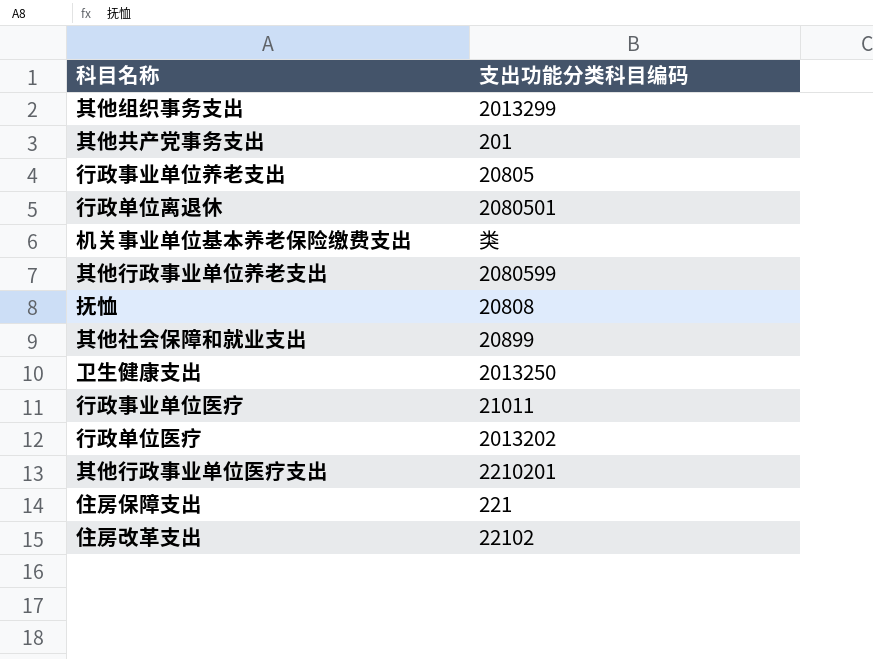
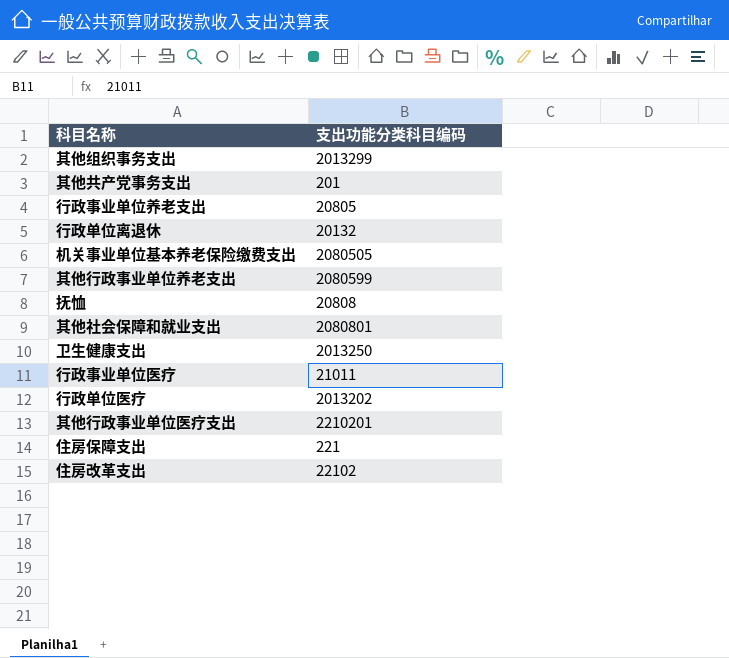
行政单位离退休 | 支出功能分类科目编码: 2080501 -> 20132
机关事业单位基本养老保险缴费支出 | 支出功能分类科目编码: 类 -> 2080505
其他社会保障和就业支出 | 支出功能分类科目编码: 20899 -> 2080801

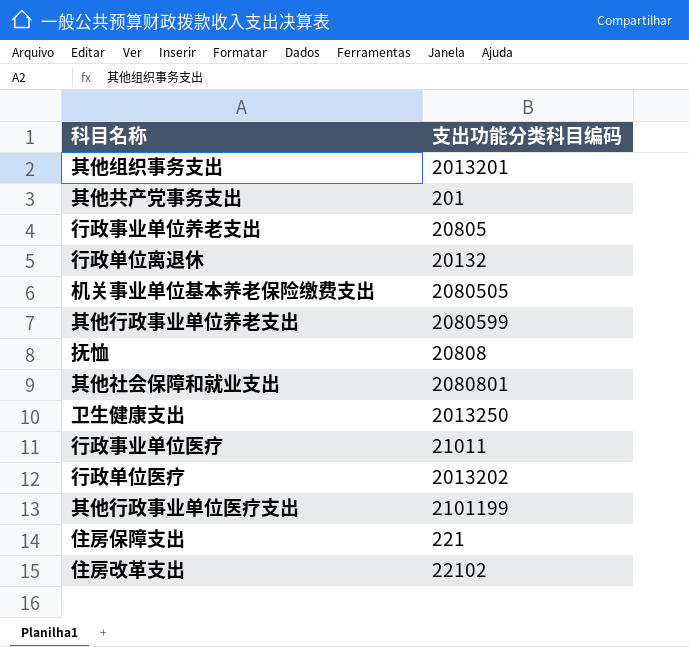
其他组织事务支出 | 支出功能分类科目编码: 2013299 -> 2013201
其他行政事业单位医疗支出 | 支出功能分类科目编码: 2210201 -> 2101199

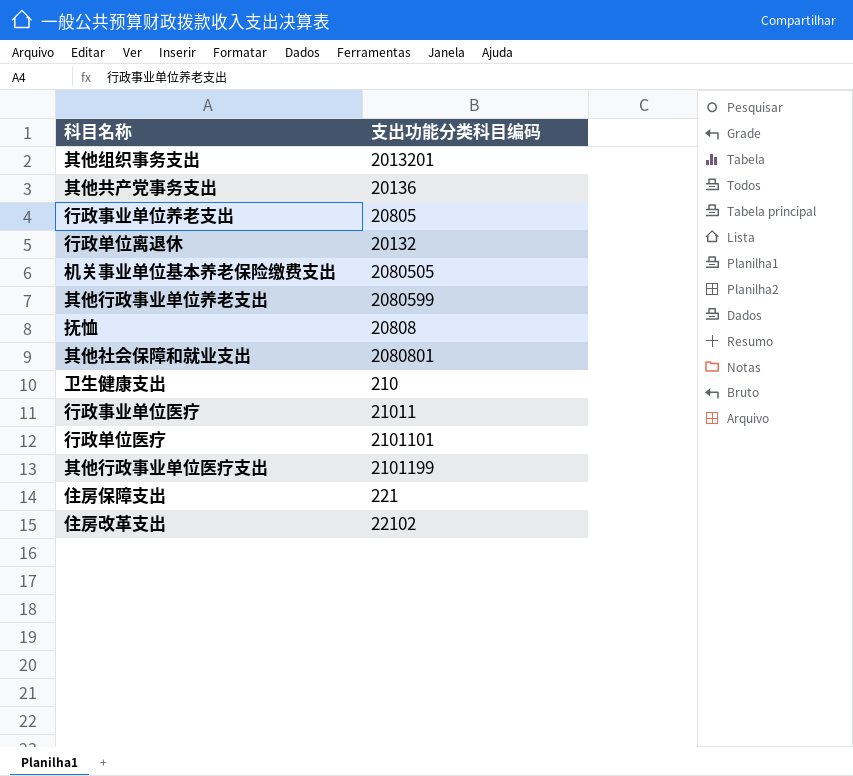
其他共产党事务支出 | 支出功能分类科目编码: 201 -> 20136
卫生健康支出 | 支出功能分类科目编码: 2013250 -> 210
行政单位医疗 | 支出功能分类科目编码: 2013202 -> 2101101

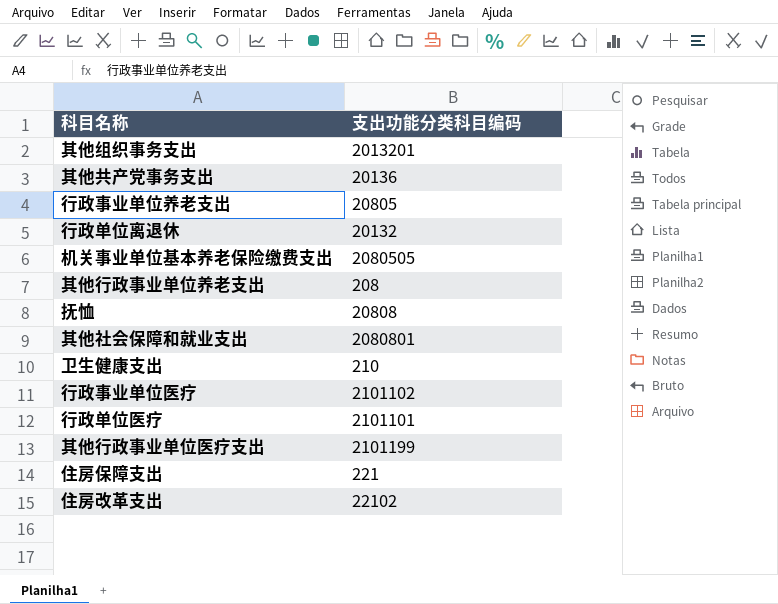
其他行政事业单位养老支出 | 支出功能分类科目编码: 2080599 -> 208
行政事业单位医疗 | 支出功能分类科目编码: 21011 -> 2101102

